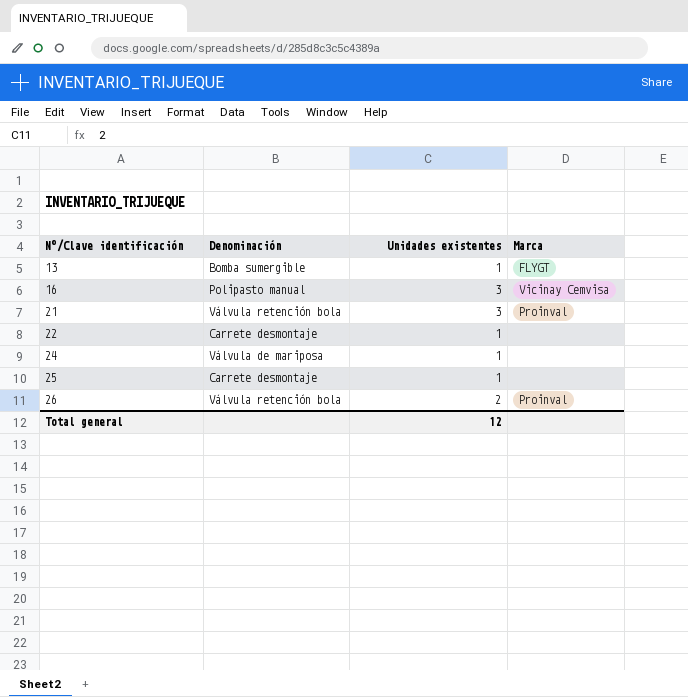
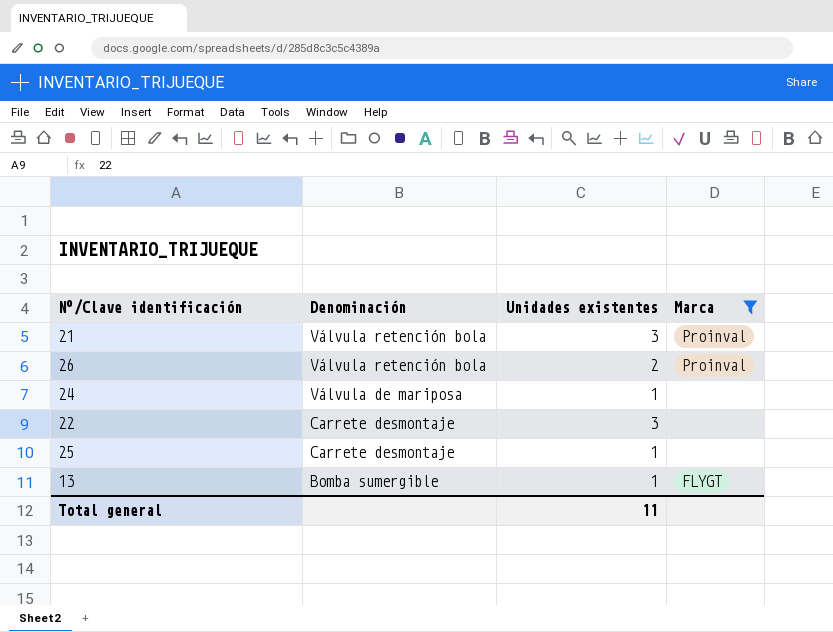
filter: none -> Marca != Vicinay Cemvisa
row order: Nº/Clave identificación ascending -> Denominación descending
22 | Unidades existentes: 1 -> 3
Total general | Unidades existentes: 12 -> 11

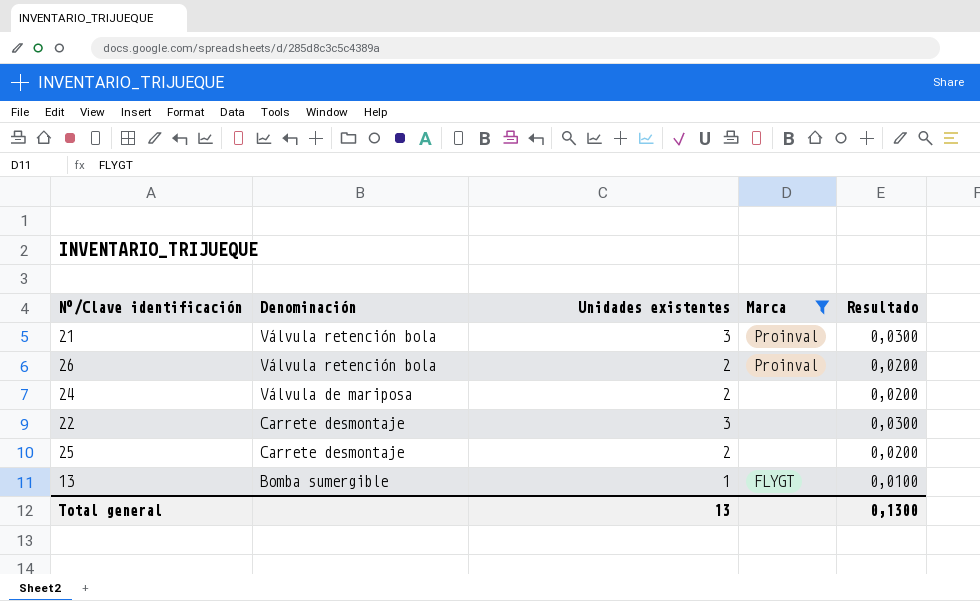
column Resultado | formula: none -> [Unidades existentes] * 0,01
24 | Unidades existentes: 1 -> 2
25 | Unidades existentes: 1 -> 2
Total general | Unidades existentes: 11 -> 13

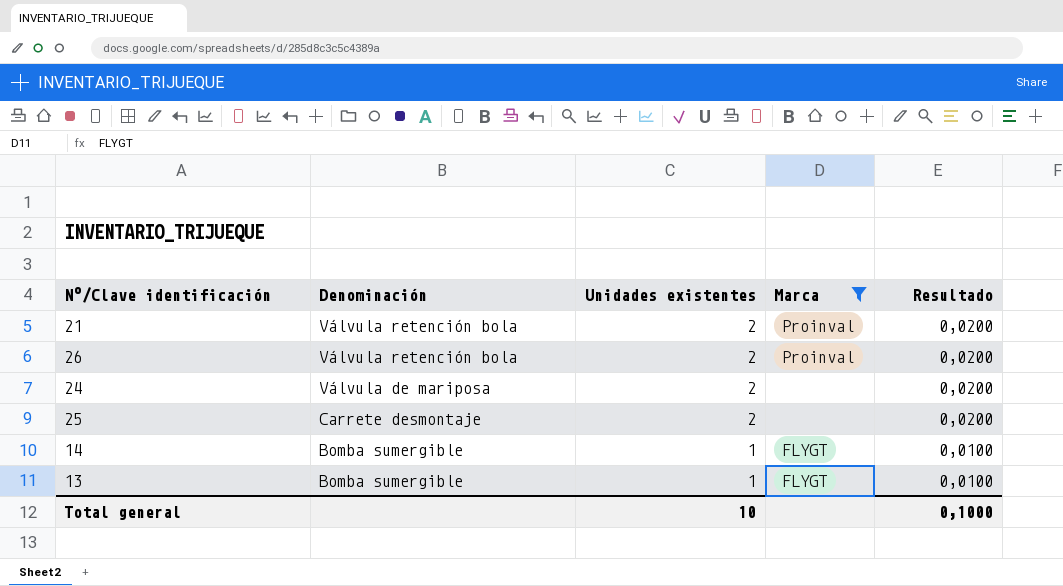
row 22: Carrete desmontaje | 3 | none | 0,0300 -> none
21 | Unidades existentes: 3 -> 2
21 | Resultado: 0,0300 -> 0,0200
row 14: none -> Bomba sumergible | 1 | FLYGT | 0,0100
Total general | Unidades existentes: 13 -> 10
Total general | Resultado: 0,1300 -> 0,1000

